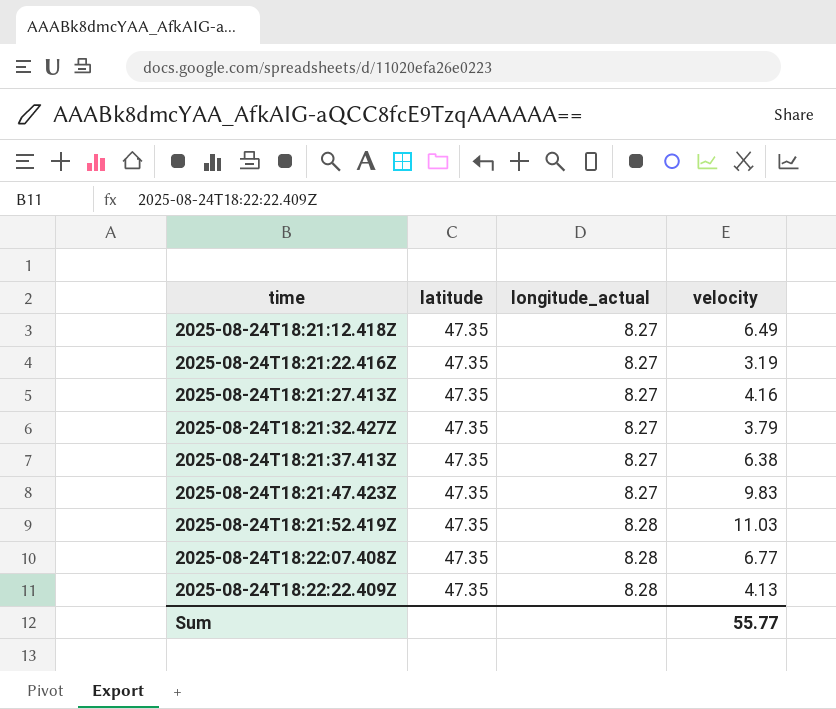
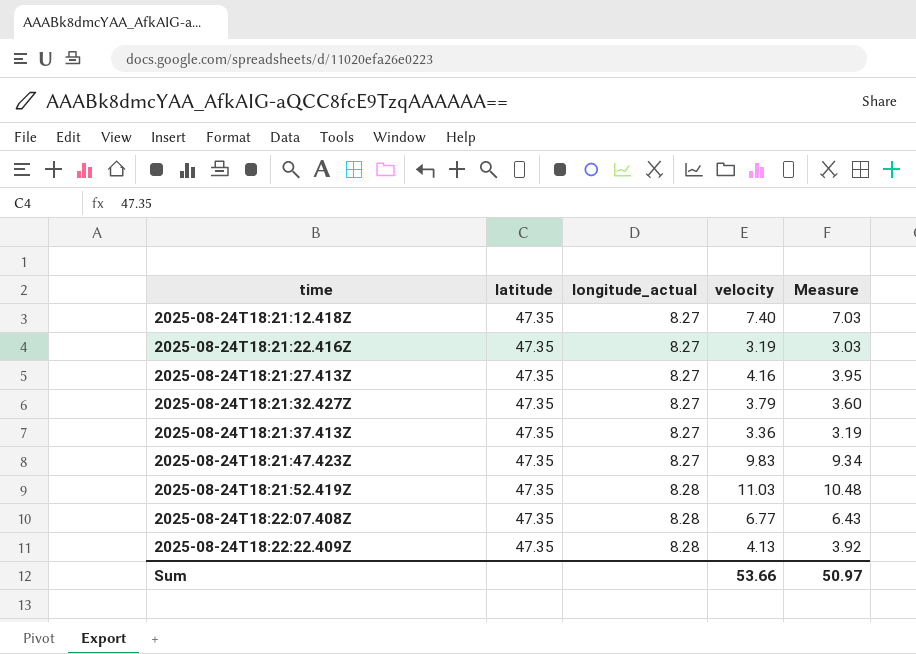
column Measure | formula: none -> [velocity] * 0.95
2025-08-24T18:21:12.418Z | velocity: 6.49 -> 7.40
2025-08-24T18:21:37.413Z | velocity: 6.38 -> 3.36
Sum | velocity: 55.77 -> 53.66

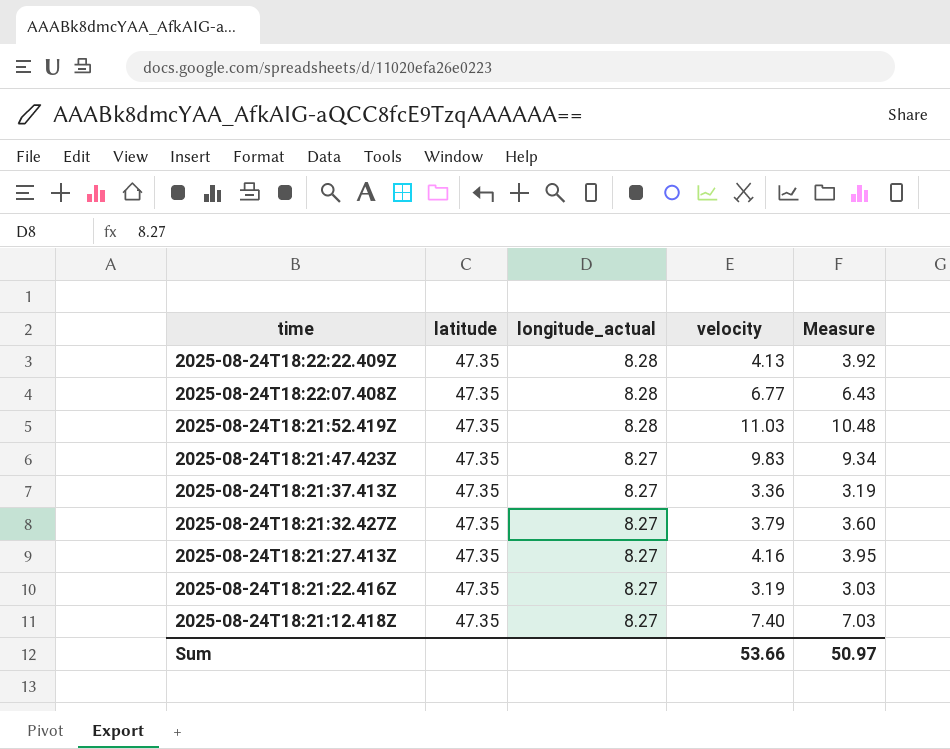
row order: time ascending -> time descending

